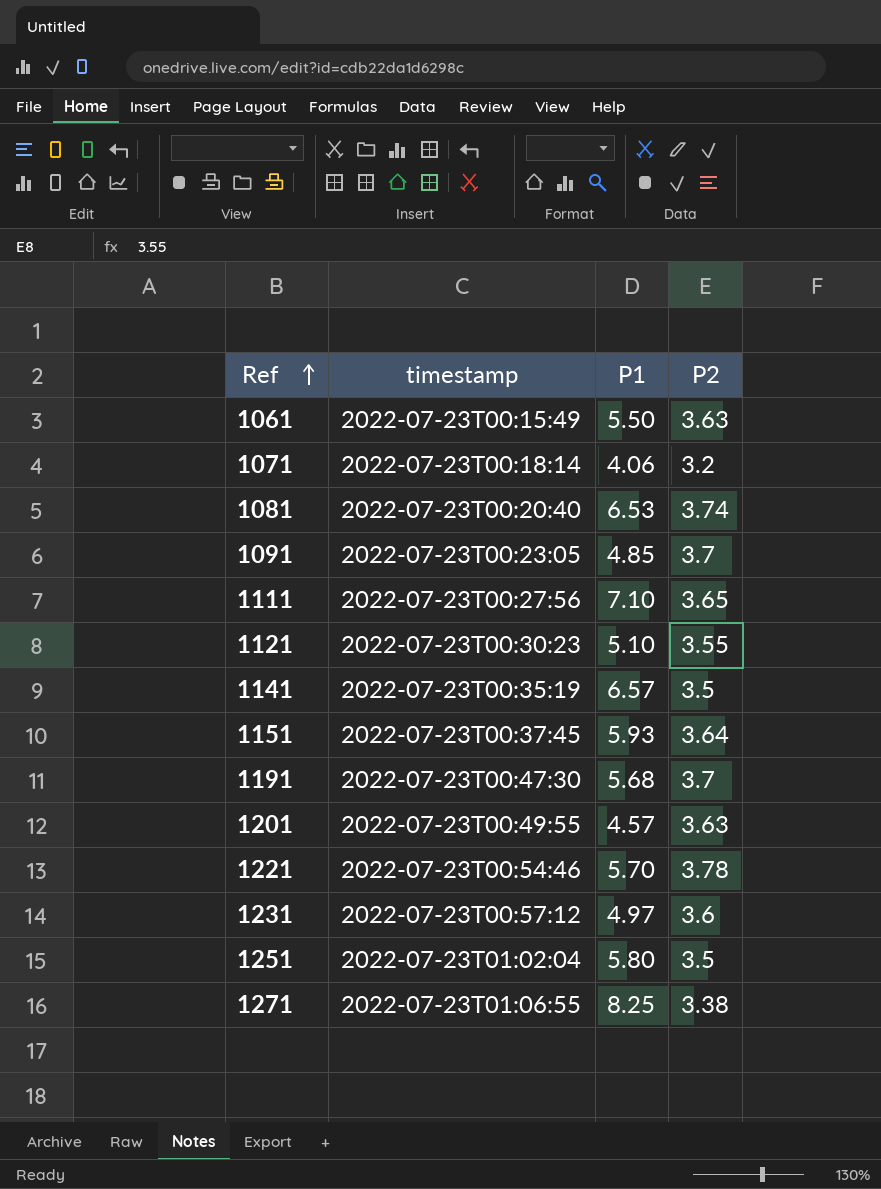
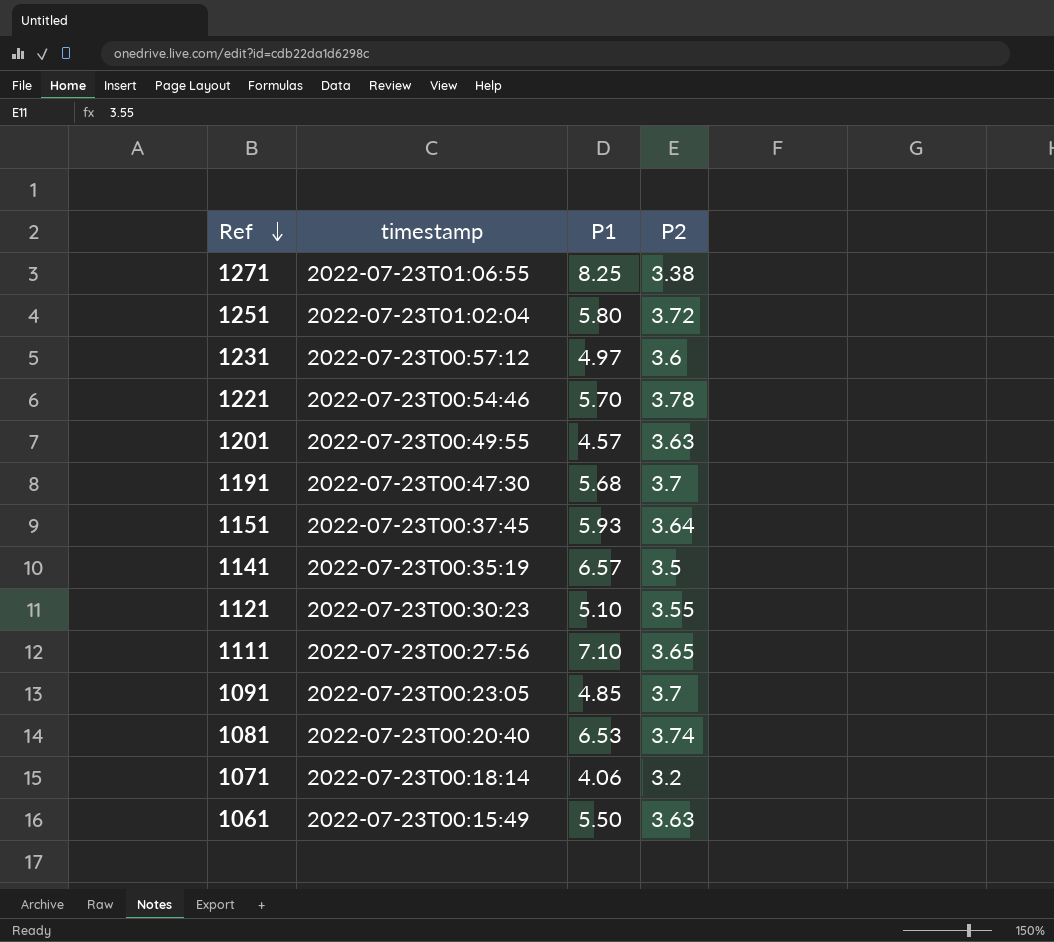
row order: Ref ascending -> Ref descending
1251 | P2: 3.5 -> 3.72

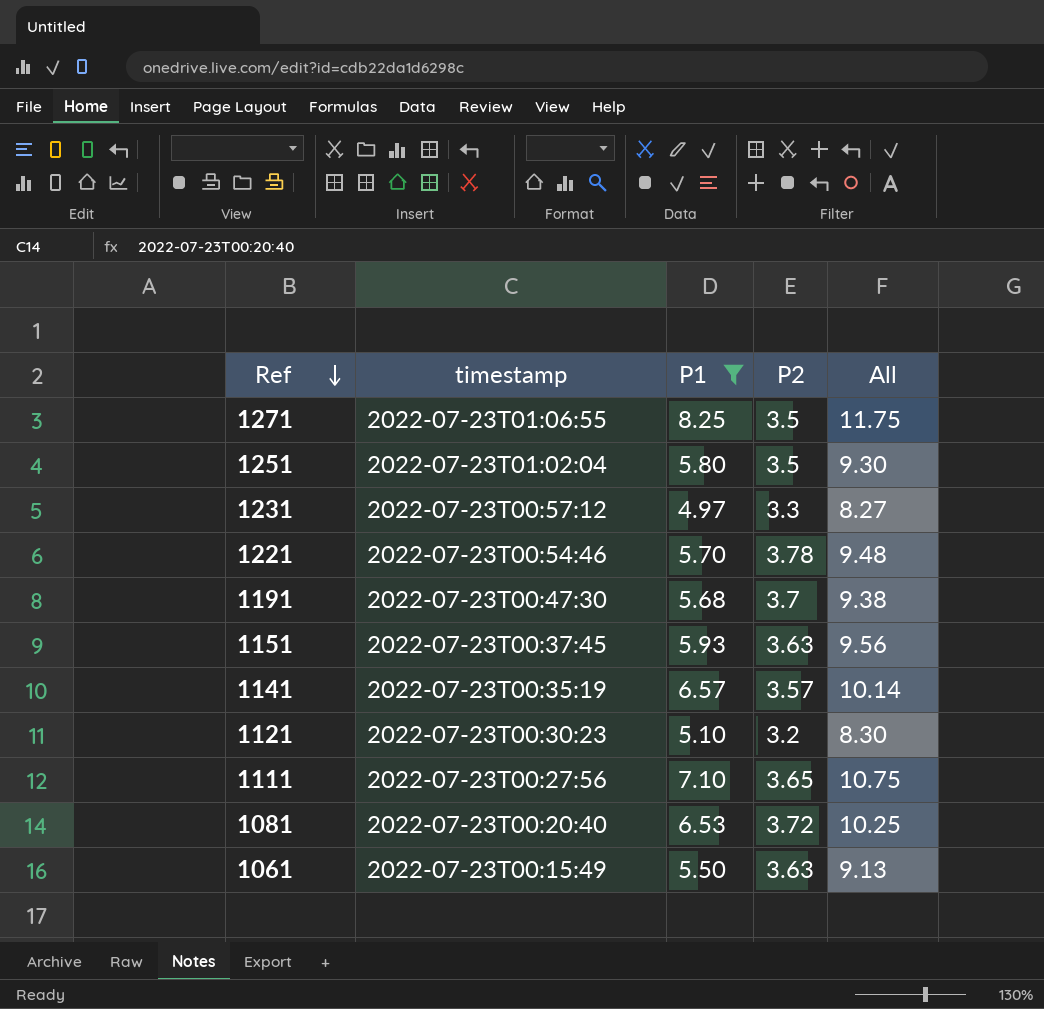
filter: none -> P1 >= 4.97
column All | formula: none -> [P1] + [P2]
1271 | P2: 3.38 -> 3.5
1251 | P2: 3.72 -> 3.5
1231 | P2: 3.6 -> 3.3
1151 | P2: 3.64 -> 3.63
1141 | P2: 3.5 -> 3.57
1121 | P2: 3.55 -> 3.2
1081 | P2: 3.74 -> 3.72

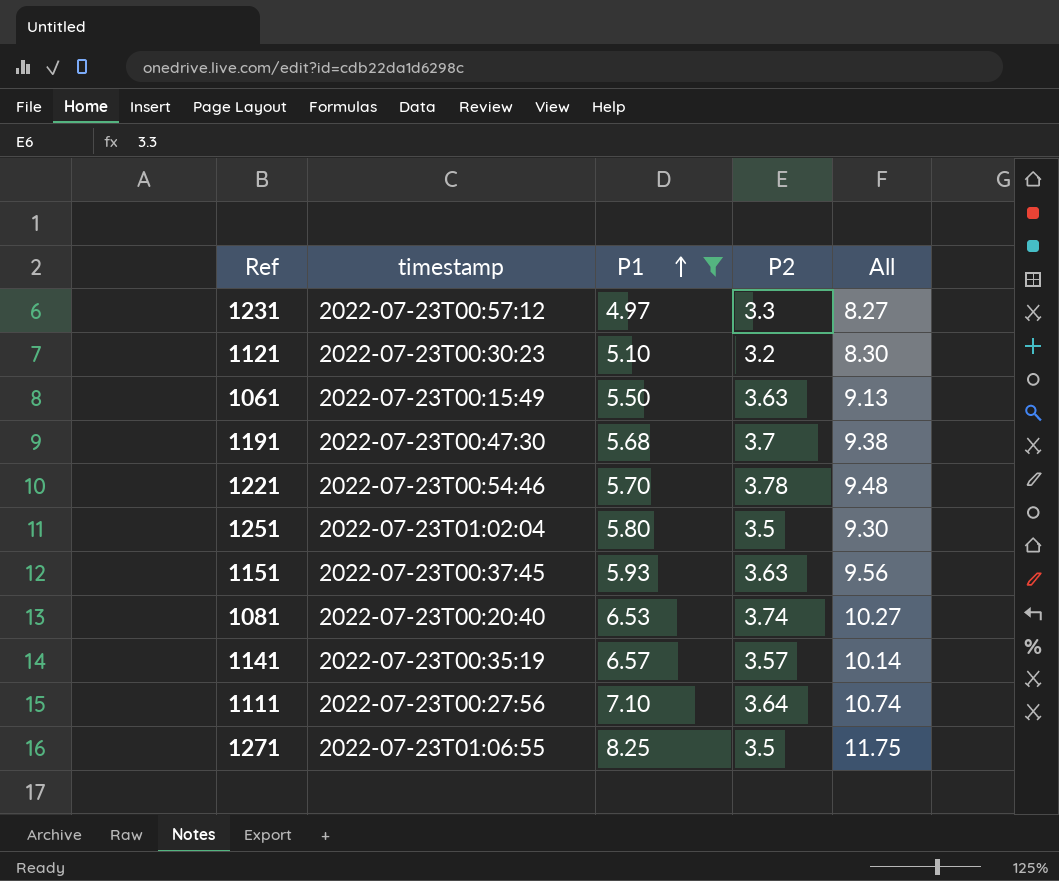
row order: Ref descending -> P1 ascending
1081 | P2: 3.72 -> 3.74
1081 | All: 10.25 -> 10.27
1111 | P2: 3.65 -> 3.64
1111 | All: 10.75 -> 10.74

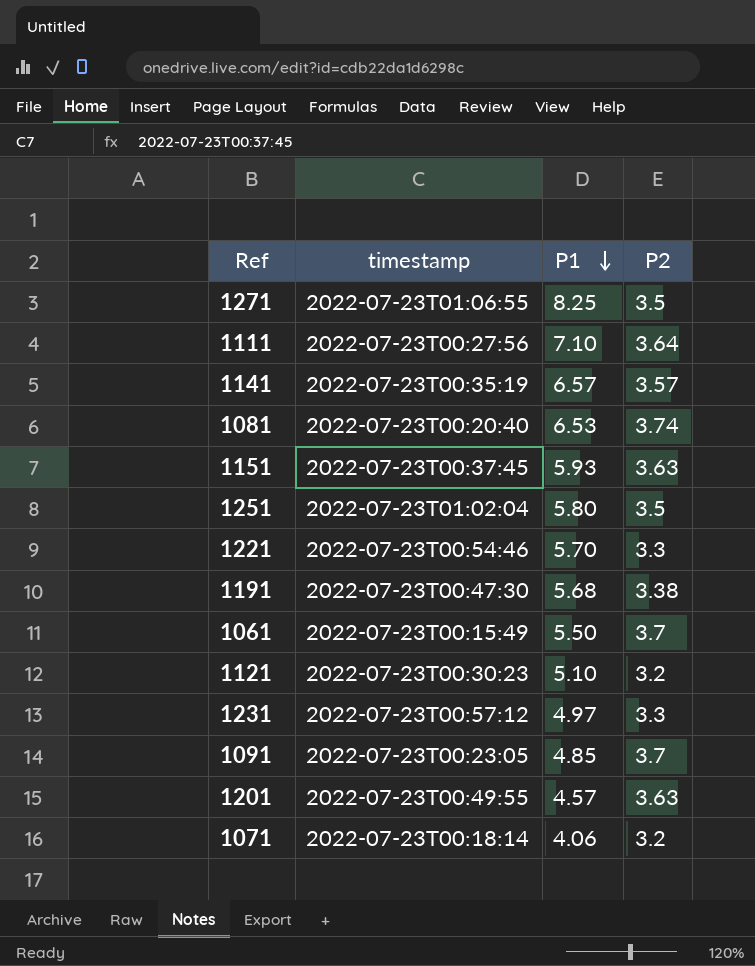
filter: P1 >= 4.97 -> none
row order: P1 ascending -> P1 descending
column All | formula: [P1] + [P2] -> none
1221 | P2: 3.78 -> 3.3
1191 | P2: 3.7 -> 3.38
1061 | P2: 3.63 -> 3.7

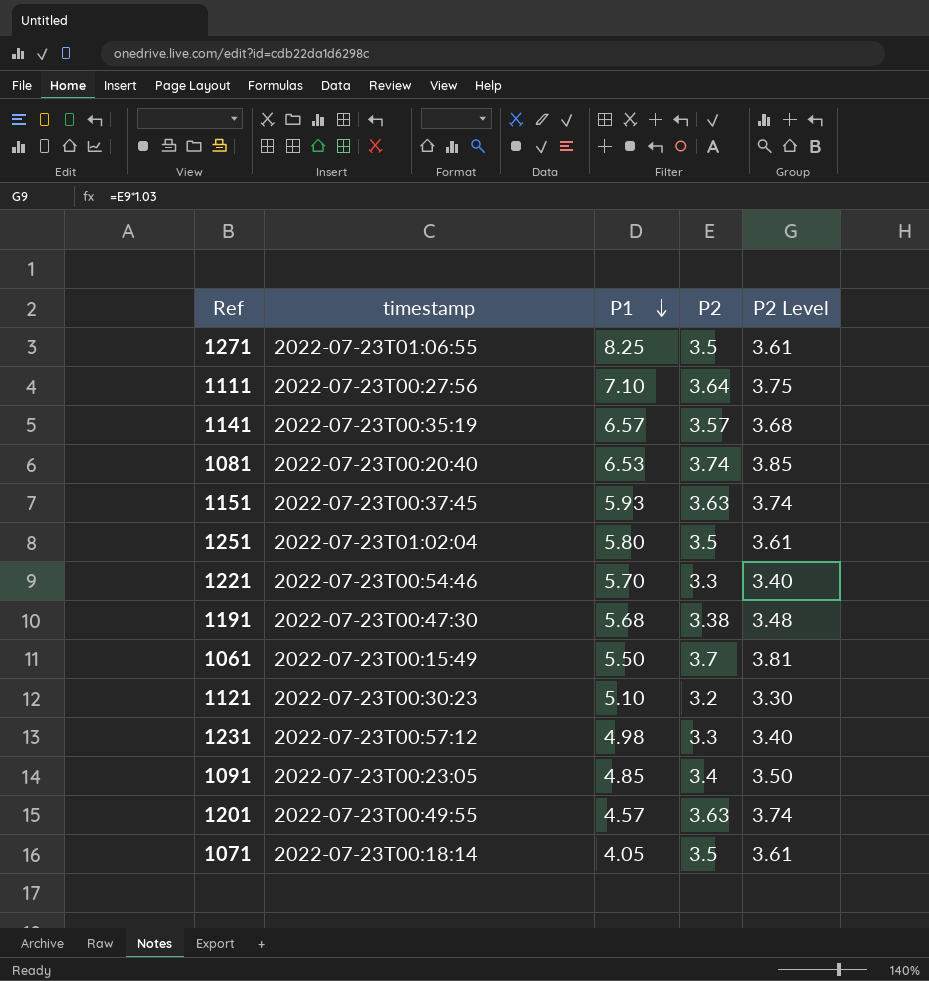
column P2 Level | formula: none -> [P2] * 1.03
1231 | P1: 4.97 -> 4.98
1091 | P2: 3.7 -> 3.4
1071 | P1: 4.06 -> 4.05
1071 | P2: 3.2 -> 3.5

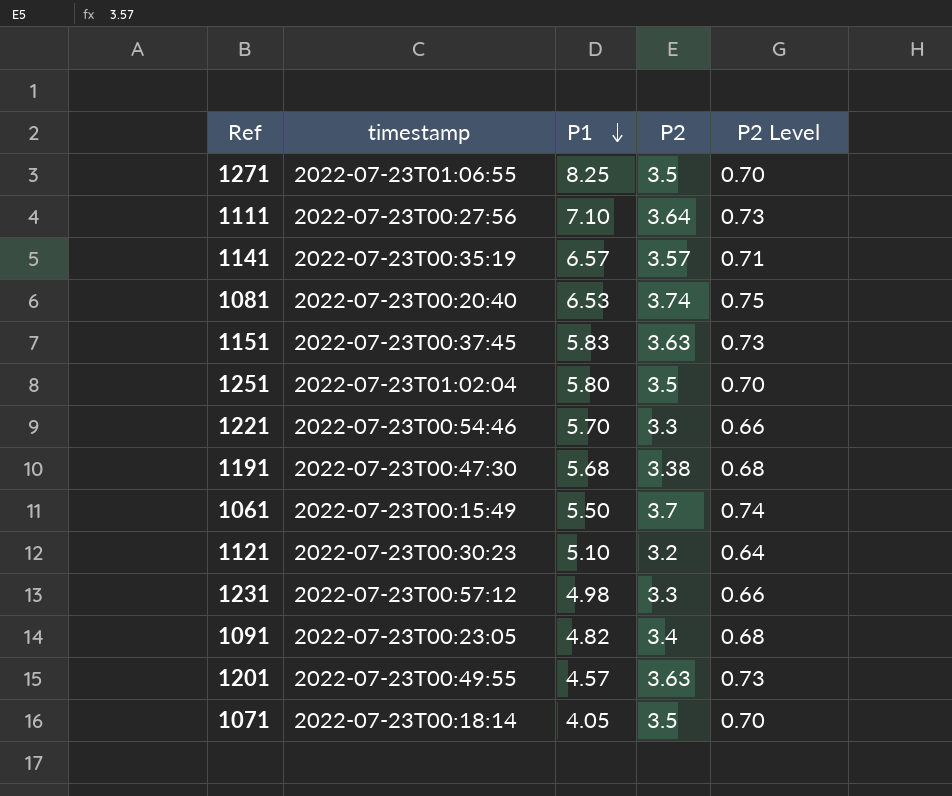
column P2 Level | formula: [P2] * 1.03 -> [P2] * 0.2
1151 | P1: 5.93 -> 5.83
1091 | P1: 4.85 -> 4.82

